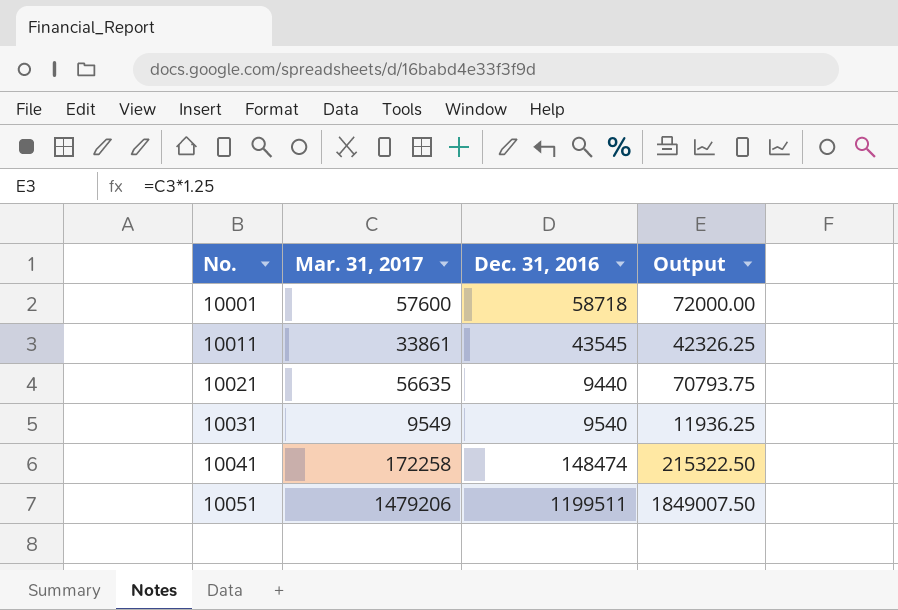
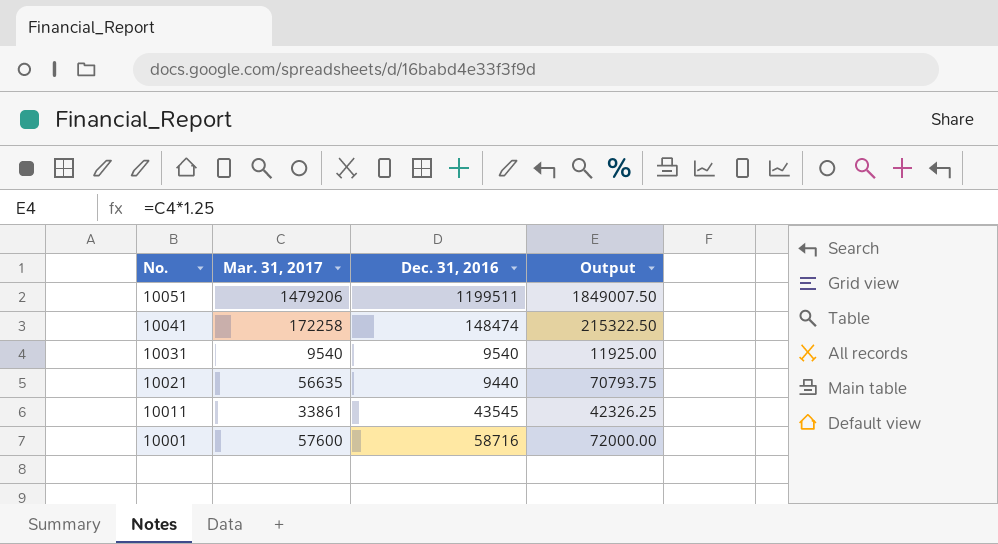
row order: No. ascending -> No. descending
10031 | Mar. 31, 2017: 9549 -> 9540
10031 | Output: 11936.25 -> 11925.00
10001 | Dec. 31, 2016: 58718 -> 58716

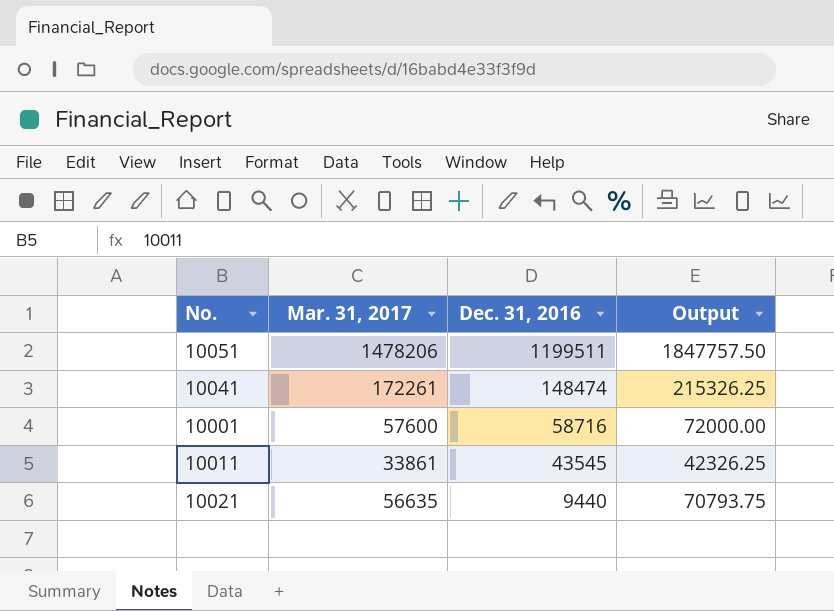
row order: No. descending -> Dec. 31, 2016 descending
row 10031: 9540 | 9540 | 11925.00 -> none
10051 | Mar. 31, 2017: 1479206 -> 1478206
10051 | Output: 1849007.50 -> 1847757.50
10041 | Mar. 31, 2017: 172258 -> 172261
10041 | Output: 215322.50 -> 215326.25

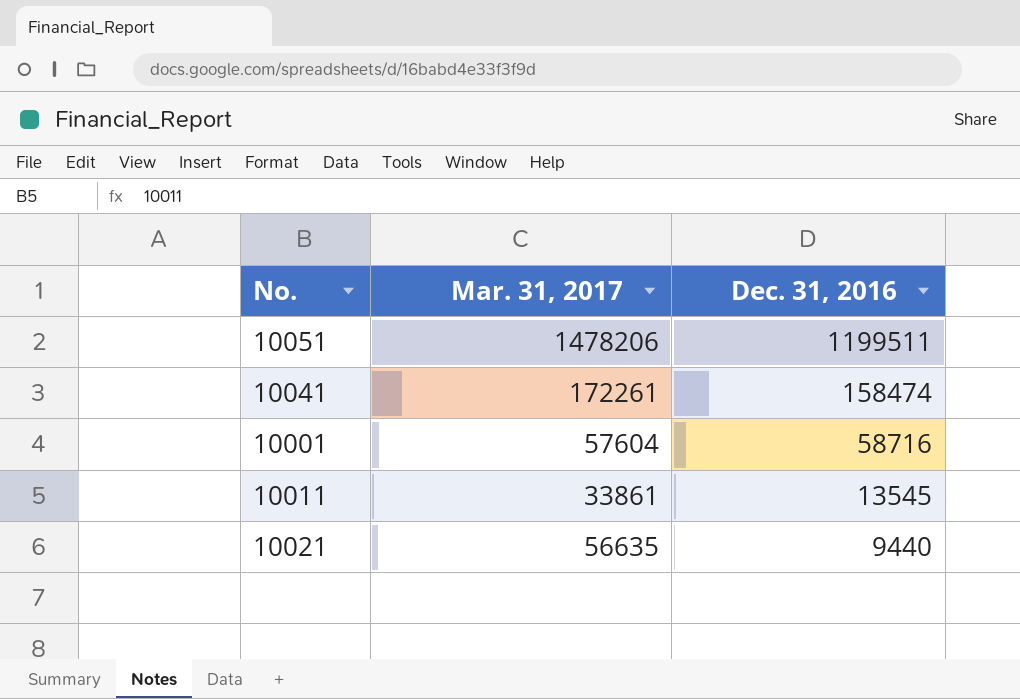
column Output | formula: [Mar. 31, 2017] * 1.25 -> none
10041 | Dec. 31, 2016: 148474 -> 158474
10001 | Mar. 31, 2017: 57600 -> 57604
10011 | Dec. 31, 2016: 43545 -> 13545

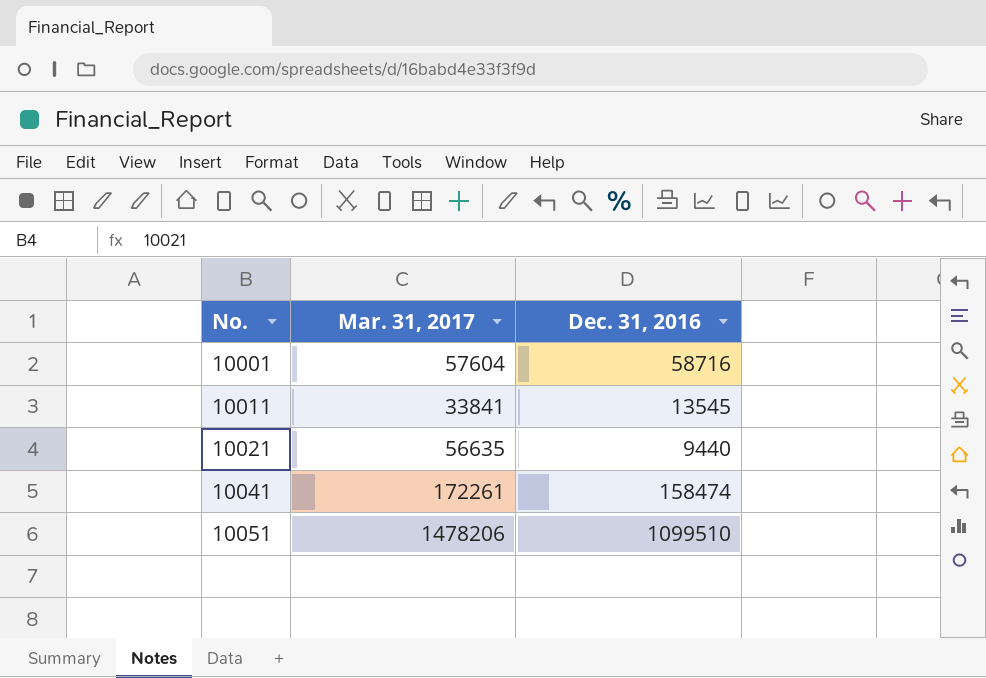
row order: Dec. 31, 2016 descending -> No. ascending
10011 | Mar. 31, 2017: 33861 -> 33841
10051 | Dec. 31, 2016: 1199511 -> 1099510

